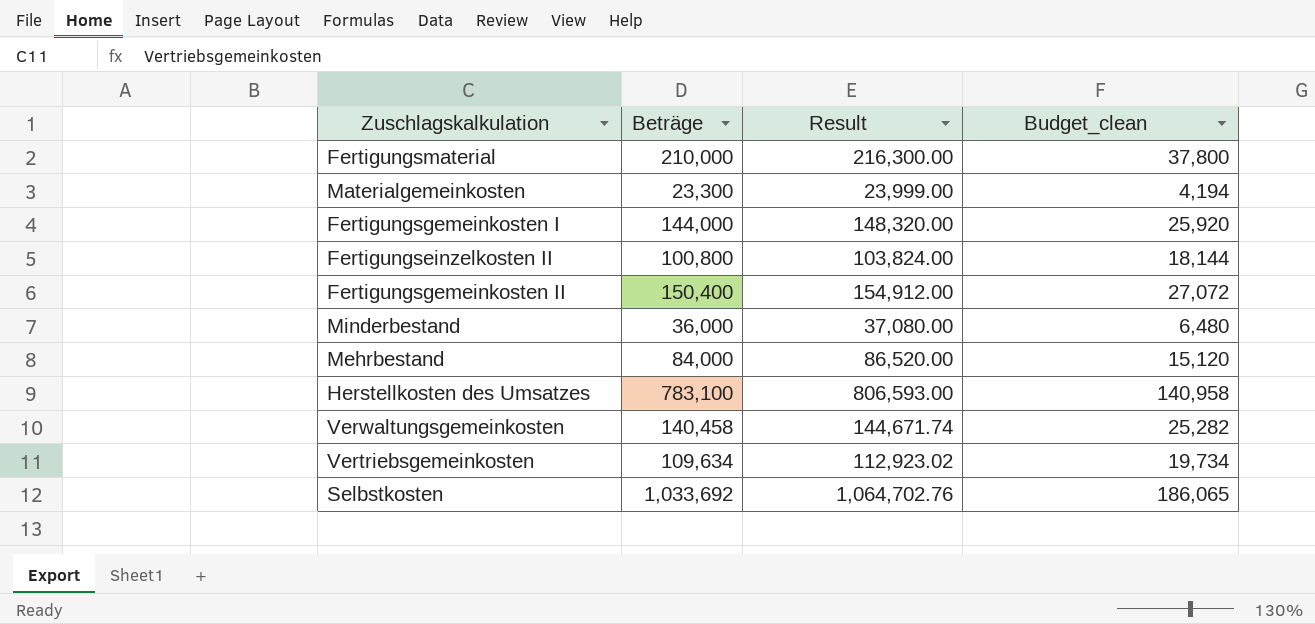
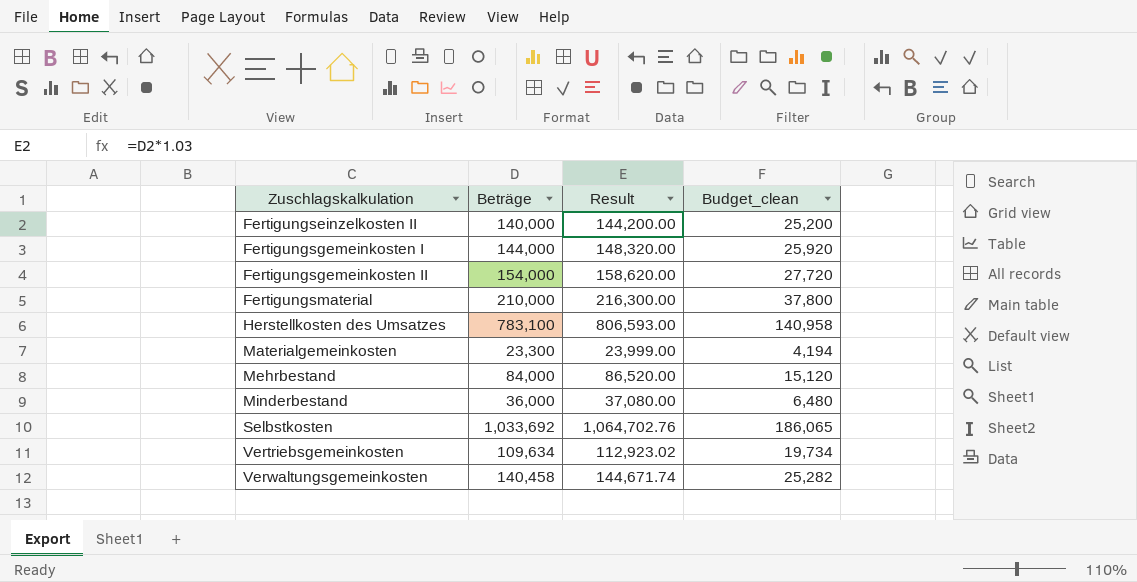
row order: none -> Zuschlagskalkulation ascending
Fertigungseinzelkosten II | Beträge: 100,800 -> 140,000
Fertigungseinzelkosten II | Result: 103,824.00 -> 144,200.00
Fertigungseinzelkosten II | Budget_clean: 18,144 -> 25,200
Fertigungsgemeinkosten II | Beträge: 150,400 -> 154,000
Fertigungsgemeinkosten II | Result: 154,912.00 -> 158,620.00
Fertigungsgemeinkosten II | Budget_clean: 27,072 -> 27,720

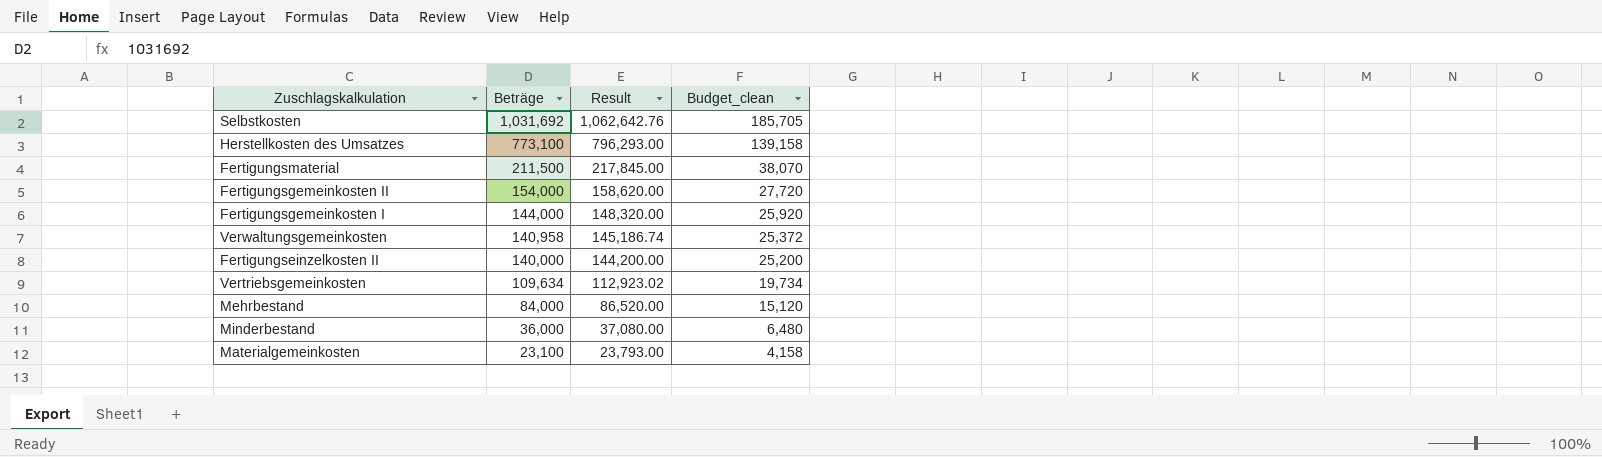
row order: Zuschlagskalkulation ascending -> Beträge descending
Selbstkosten | Beträge: 1,033,692 -> 1,031,692
Selbstkosten | Result: 1,064,702.76 -> 1,062,642.76
Selbstkosten | Budget_clean: 186,065 -> 185,705
Herstellkosten des Umsatzes | Beträge: 783,100 -> 773,100
Herstellkosten des Umsatzes | Result: 806,593.00 -> 796,293.00
Herstellkosten des Umsatzes | Budget_clean: 140,958 -> 139,158
Fertigungsmaterial | Beträge: 210,000 -> 211,500
Fertigungsmaterial | Result: 216,300.00 -> 217,845.00
Fertigungsmaterial | Budget_clean: 37,800 -> 38,070
Verwaltungsgemeinkosten | Beträge: 140,458 -> 140,958
Verwaltungsgemeinkosten | Result: 144,671.74 -> 145,186.74
Verwaltungsgemeinkosten | Budget_clean: 25,282 -> 25,372
Materialgemeinkosten | Beträge: 23,300 -> 23,100
Materialgemeinkosten | Result: 23,999.00 -> 23,793.00
Materialgemeinkosten | Budget_clean: 4,194 -> 4,158

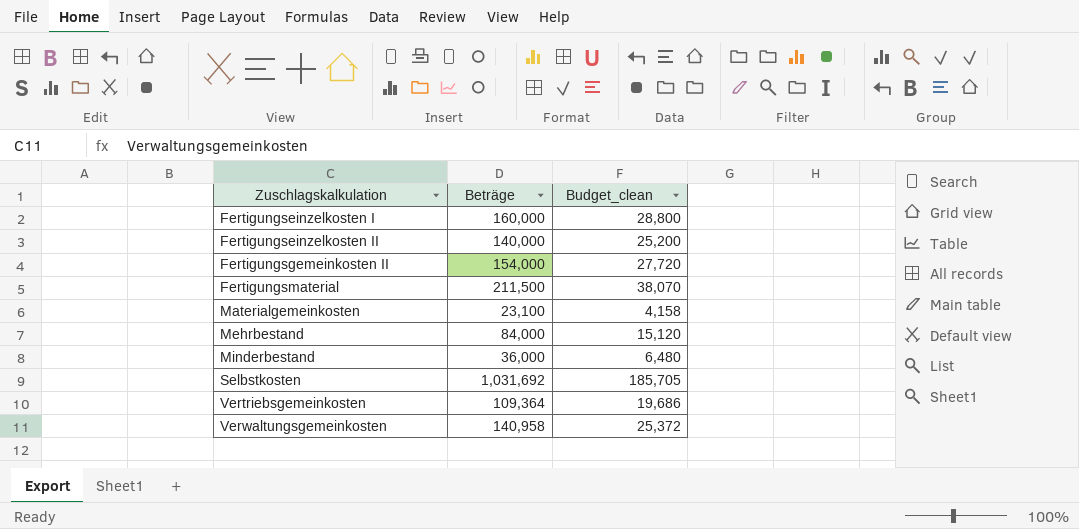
row order: Beträge descending -> Zuschlagskalkulation ascending
column Result | formula: [Beträge] * 1.03 -> none
row Herstellkosten des Umsatzes: 773,100 | 796,293.00 | 139,158 -> none
row Fertigungsgemeinkosten I: 144,000 | 148,320.00 | 25,920 -> none
row Fertigungseinzelkosten I: none -> 160,000 | 28,800
Vertriebsgemeinkosten | Beträge: 109,634 -> 109,364
Vertriebsgemeinkosten | Budget_clean: 19,734 -> 19,686

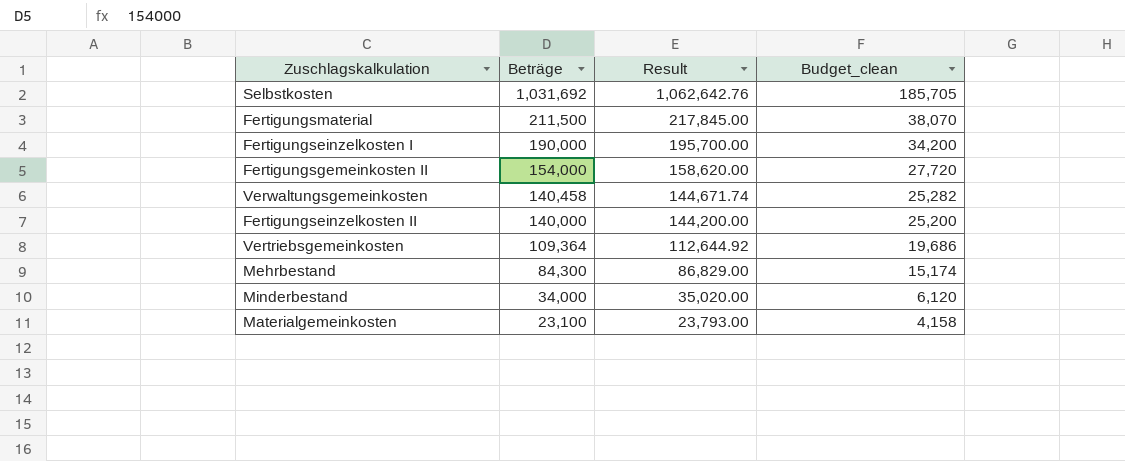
row order: Zuschlagskalkulation ascending -> Beträge descending
column Result | formula: none -> [Beträge] * 1.03
Fertigungseinzelkosten I | Beträge: 160,000 -> 190,000
Fertigungseinzelkosten I | Budget_clean: 28,800 -> 34,200
Verwaltungsgemeinkosten | Beträge: 140,958 -> 140,458
Verwaltungsgemeinkosten | Budget_clean: 25,372 -> 25,282
Mehrbestand | Beträge: 84,000 -> 84,300
Mehrbestand | Budget_clean: 15,120 -> 15,174
Minderbestand | Beträge: 36,000 -> 34,000
Minderbestand | Budget_clean: 6,480 -> 6,120

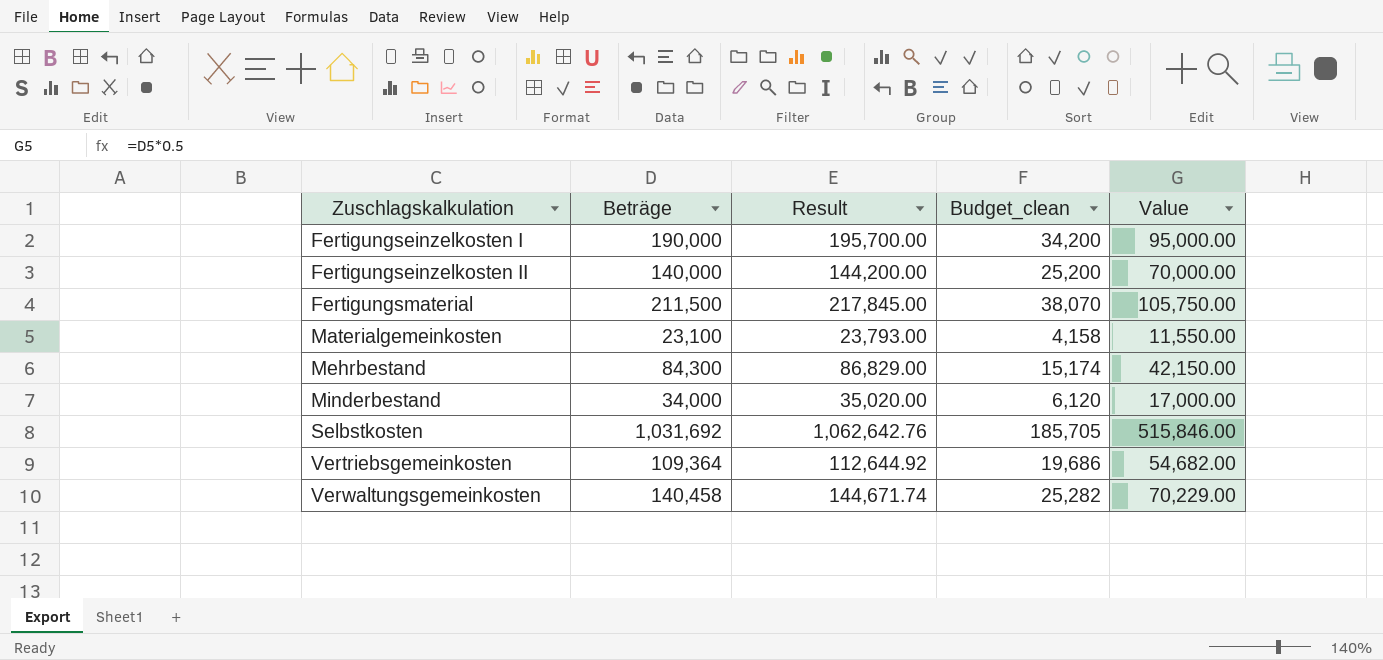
row order: Beträge descending -> Zuschlagskalkulation ascending
column Value | formula: none -> [Beträge] * 0.5
row Fertigungsgemeinkosten II: 154,000 | 158,620.00 | 27,720 -> none

